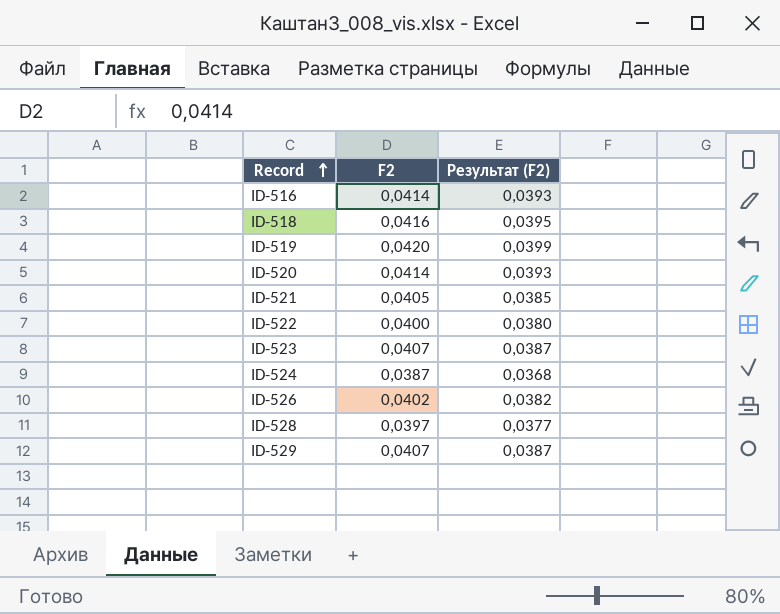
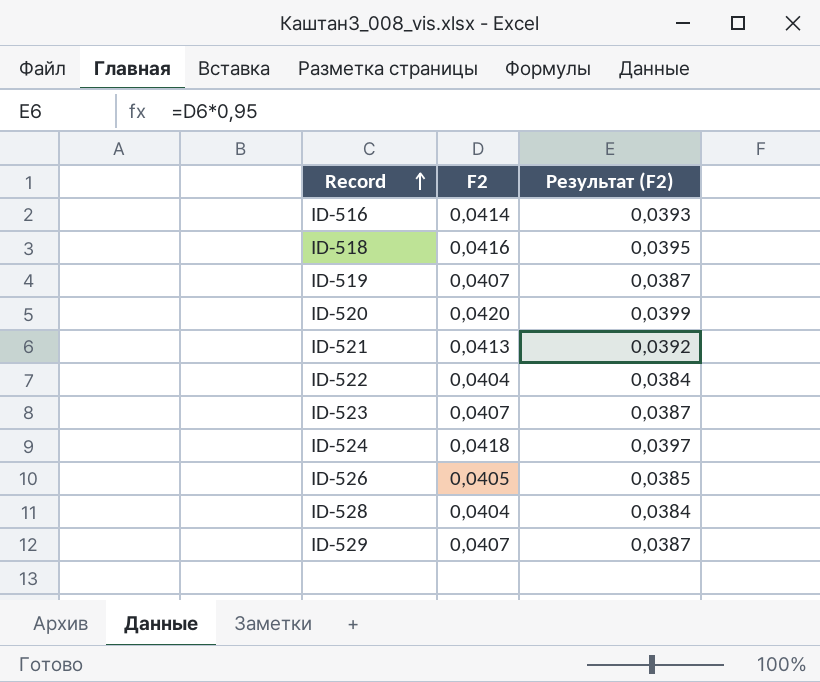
ID-519 | F2: 0,0420 -> 0,0407
ID-519 | Результат (F2): 0,0399 -> 0,0387
ID-520 | F2: 0,0414 -> 0,0420
ID-520 | Результат (F2): 0,0393 -> 0,0399
ID-521 | F2: 0,0405 -> 0,0413
ID-521 | Результат (F2): 0,0385 -> 0,0392
ID-522 | F2: 0,0400 -> 0,0404
ID-522 | Результат (F2): 0,0380 -> 0,0384
ID-524 | F2: 0,0387 -> 0,0418
ID-524 | Результат (F2): 0,0368 -> 0,0397
ID-526 | F2: 0,0402 -> 0,0405
ID-526 | Результат (F2): 0,0382 -> 0,0385
ID-528 | F2: 0,0397 -> 0,0404
ID-528 | Результат (F2): 0,0377 -> 0,0384

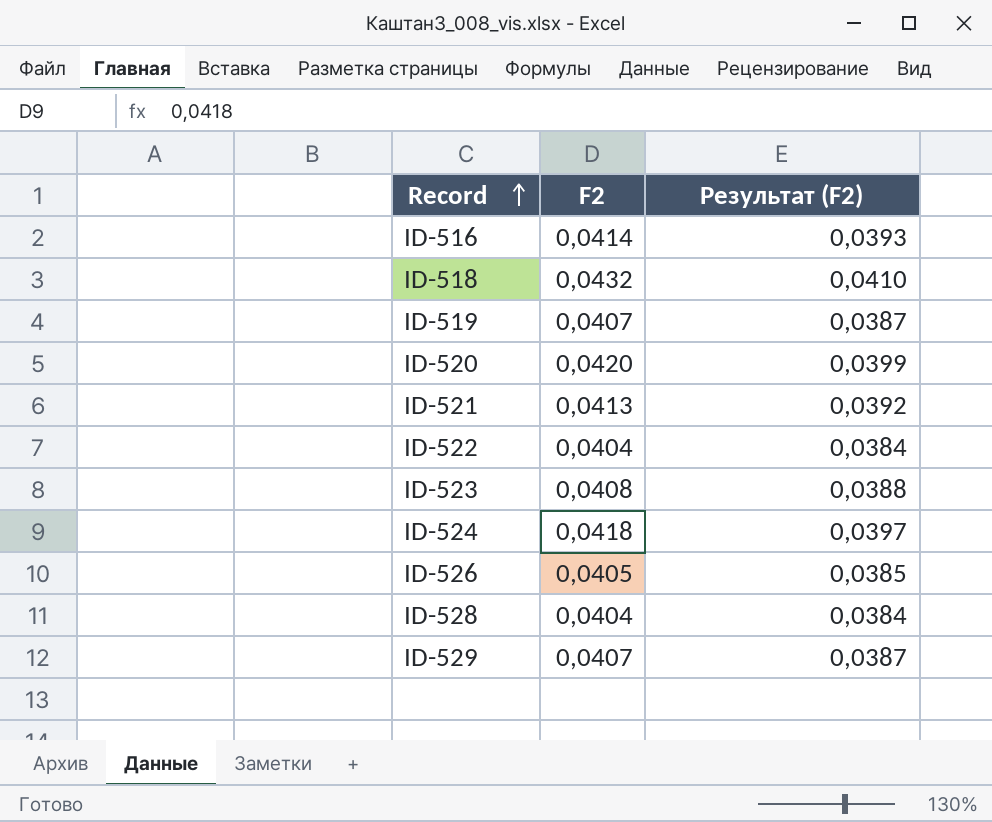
ID-518 | F2: 0,0416 -> 0,0432
ID-518 | Результат (F2): 0,0395 -> 0,0410
ID-523 | F2: 0,0407 -> 0,0408
ID-523 | Результат (F2): 0,0387 -> 0,0388

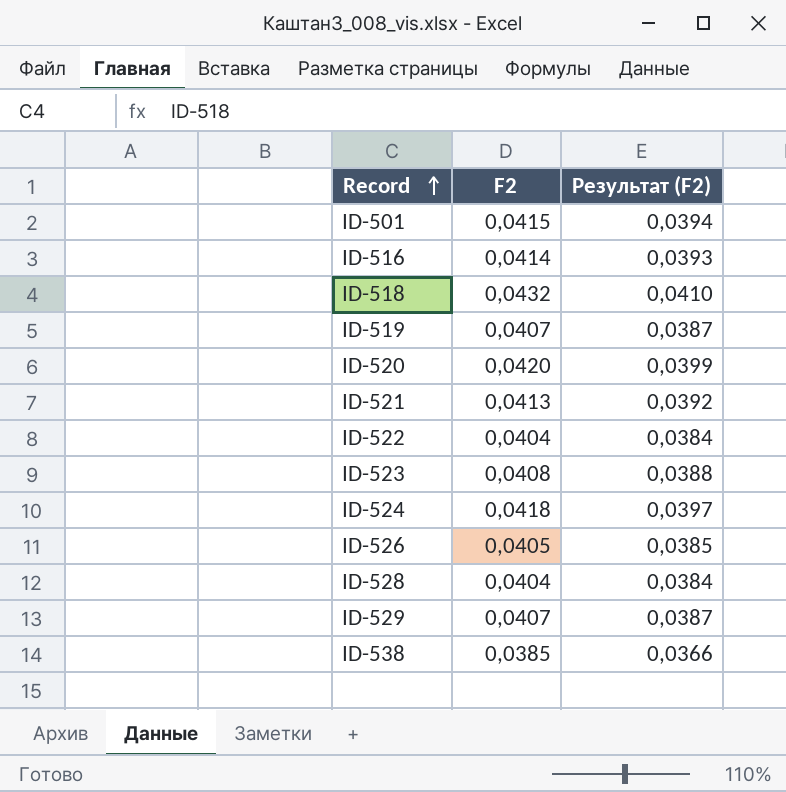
row ID-501: none -> 0,0415 | 0,0394
row ID-538: none -> 0,0385 | 0,0366

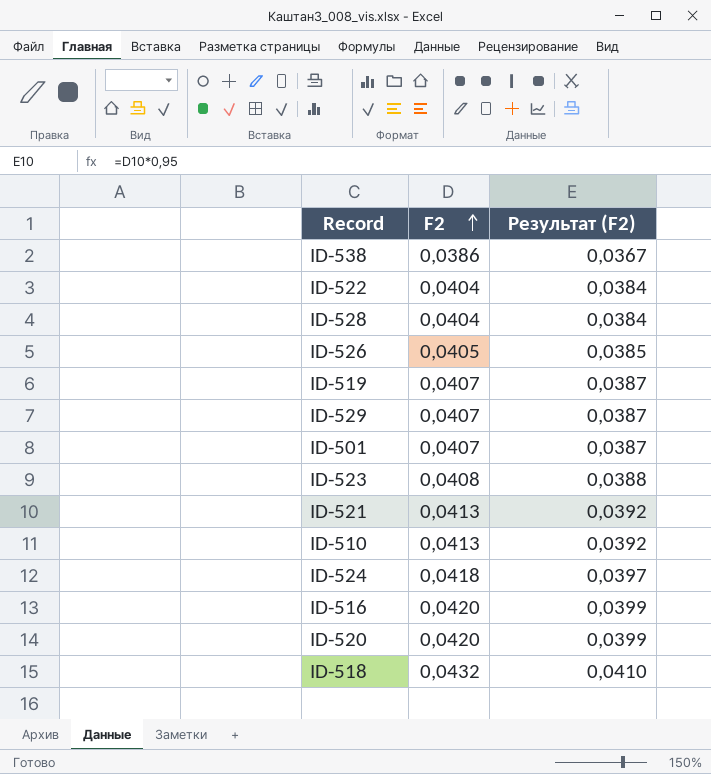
row order: Record ascending -> F2 ascending
ID-538 | F2: 0,0385 -> 0,0386
ID-538 | Результат (F2): 0,0366 -> 0,0367
ID-501 | F2: 0,0415 -> 0,0407
ID-501 | Результат (F2): 0,0394 -> 0,0387
row ID-510: none -> 0,0413 | 0,0392
ID-516 | F2: 0,0414 -> 0,0420
ID-516 | Результат (F2): 0,0393 -> 0,0399

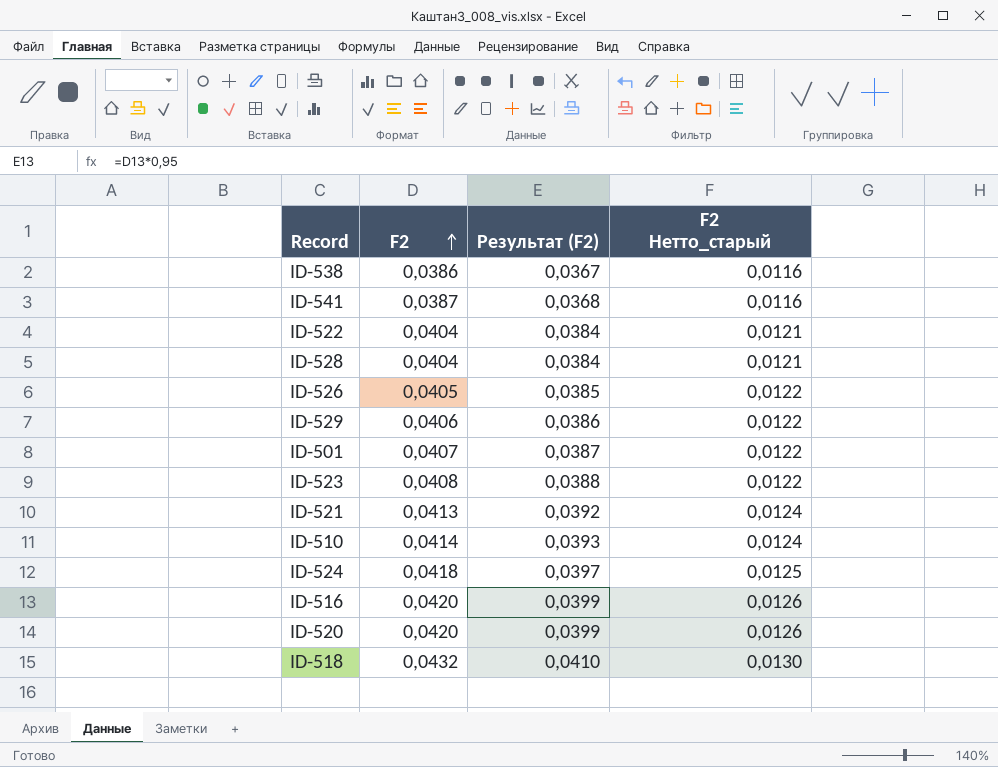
column F2 Нетто_старый | formula: none -> [F2] * 0,3
row ID-519: 0,0407 | 0,0387 -> none
row ID-541: none -> 0,0387 | 0,0368 | 0,0116
ID-529 | F2: 0,0407 -> 0,0406
ID-529 | Результат (F2): 0,0387 -> 0,0386
ID-510 | F2: 0,0413 -> 0,0414
ID-510 | Результат (F2): 0,0392 -> 0,0393

